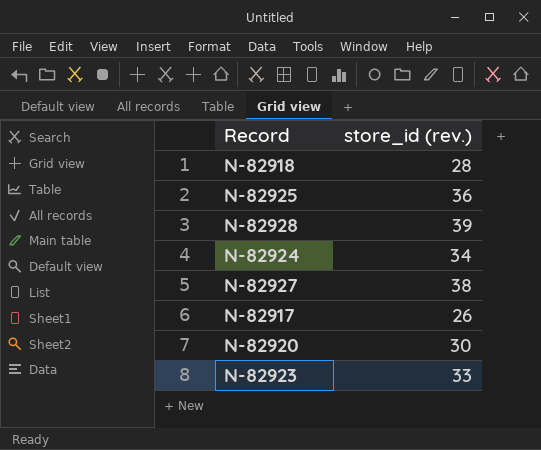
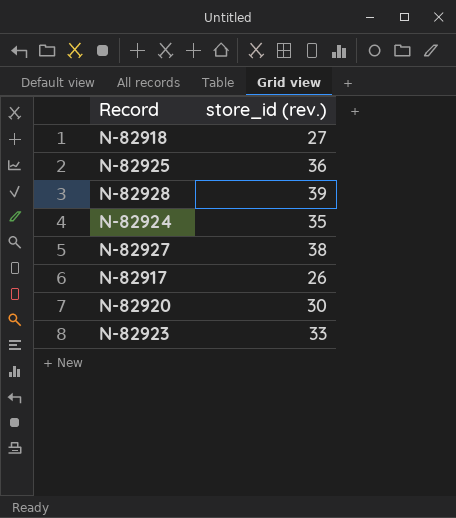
N-82918 | store_id (rev.): 28 -> 27
N-82924 | store_id (rev.): 34 -> 35

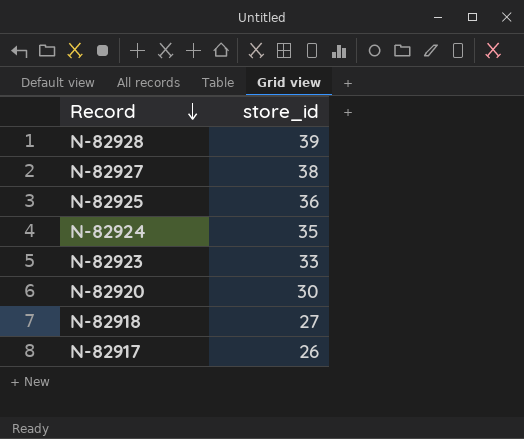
row order: none -> Record descending
column name: store_id (rev.) -> store_id

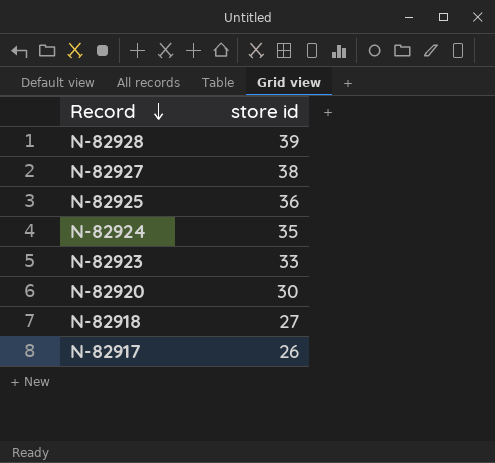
column name: store_id -> store id

